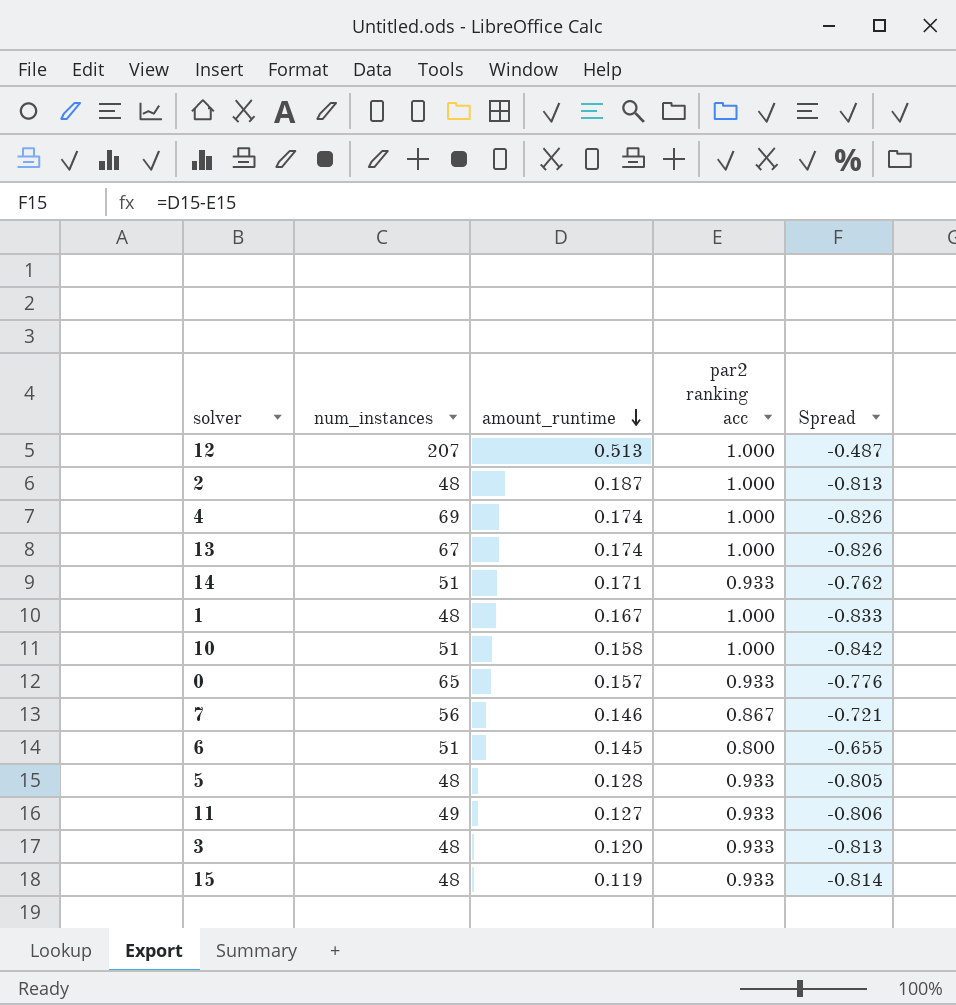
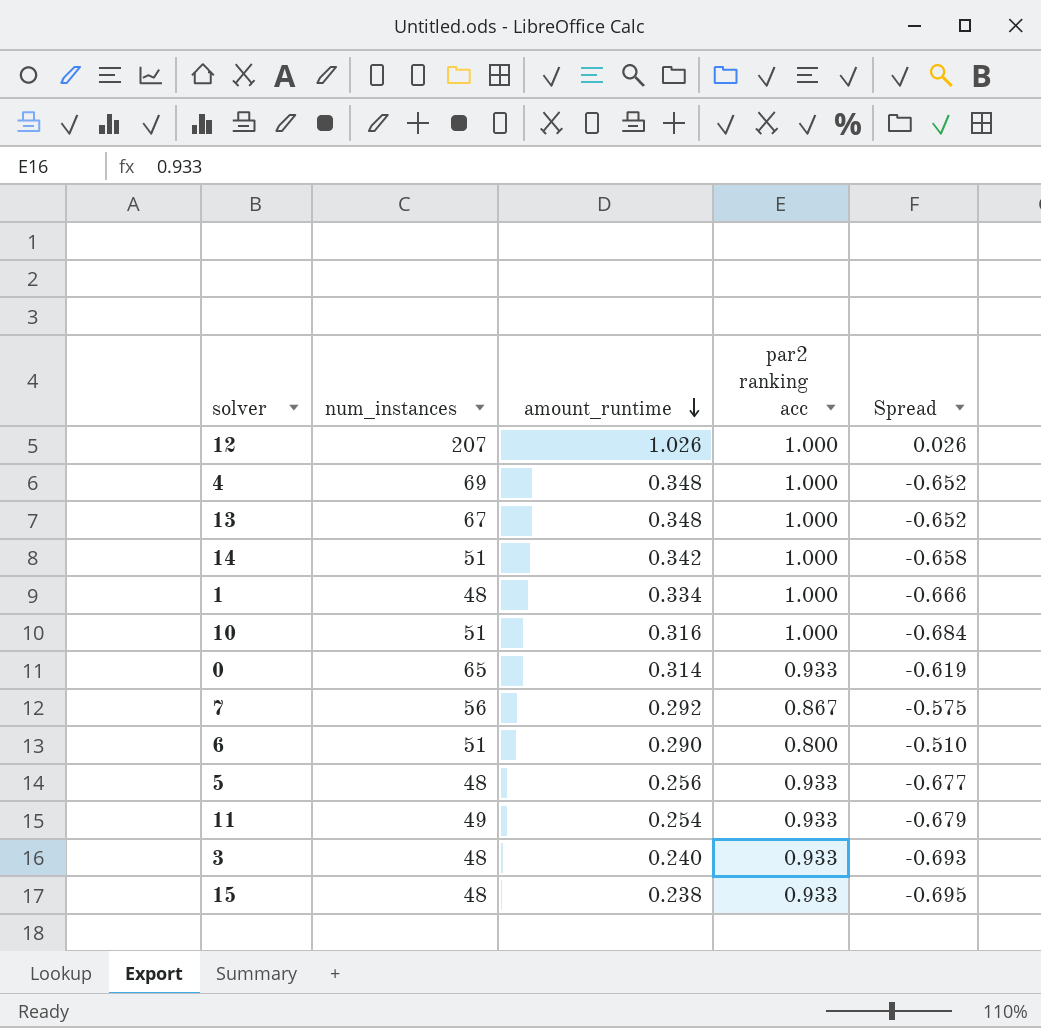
row 2: 48 | 0.187 | 1.000 | -0.813 -> none
12 | amount_runtime: 0.513 -> 1.026
12 | Spread: -0.487 -> 0.026
4 | amount_runtime: 0.174 -> 0.348
4 | Spread: -0.826 -> -0.652
13 | amount_runtime: 0.174 -> 0.348
13 | Spread: -0.826 -> -0.652
14 | amount_runtime: 0.171 -> 0.342
14 | par2 ranking acc: 0.933 -> 1.000
14 | Spread: -0.762 -> -0.658
1 | amount_runtime: 0.167 -> 0.334
1 | Spread: -0.833 -> -0.666
10 | amount_runtime: 0.158 -> 0.316
10 | Spread: -0.842 -> -0.684
0 | amount_runtime: 0.157 -> 0.314
0 | Spread: -0.776 -> -0.619
7 | amount_runtime: 0.146 -> 0.292
7 | Spread: -0.721 -> -0.575
6 | amount_runtime: 0.145 -> 0.290
6 | Spread: -0.655 -> -0.510
5 | amount_runtime: 0.128 -> 0.256
5 | Spread: -0.805 -> -0.677
11 | amount_runtime: 0.127 -> 0.254
11 | Spread: -0.806 -> -0.679
3 | amount_runtime: 0.120 -> 0.240
3 | Spread: -0.813 -> -0.693
15 | amount_runtime: 0.119 -> 0.238
15 | Spread: -0.814 -> -0.695

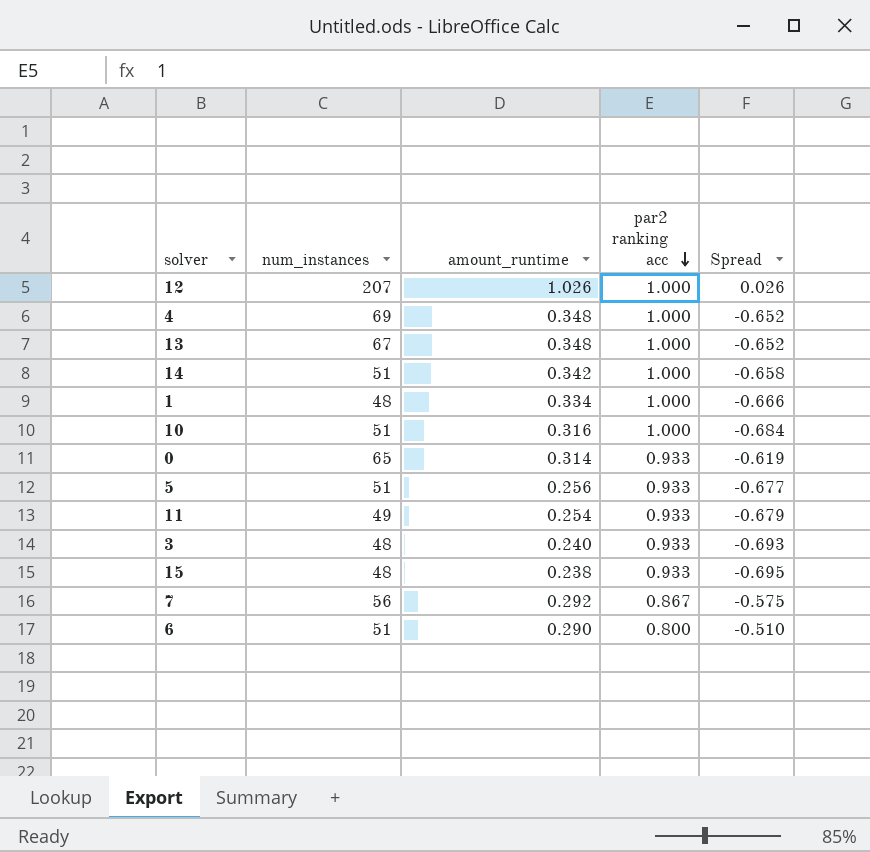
row order: amount_runtime descending -> par2 ranking acc descending
5 | num_instances: 48 -> 51

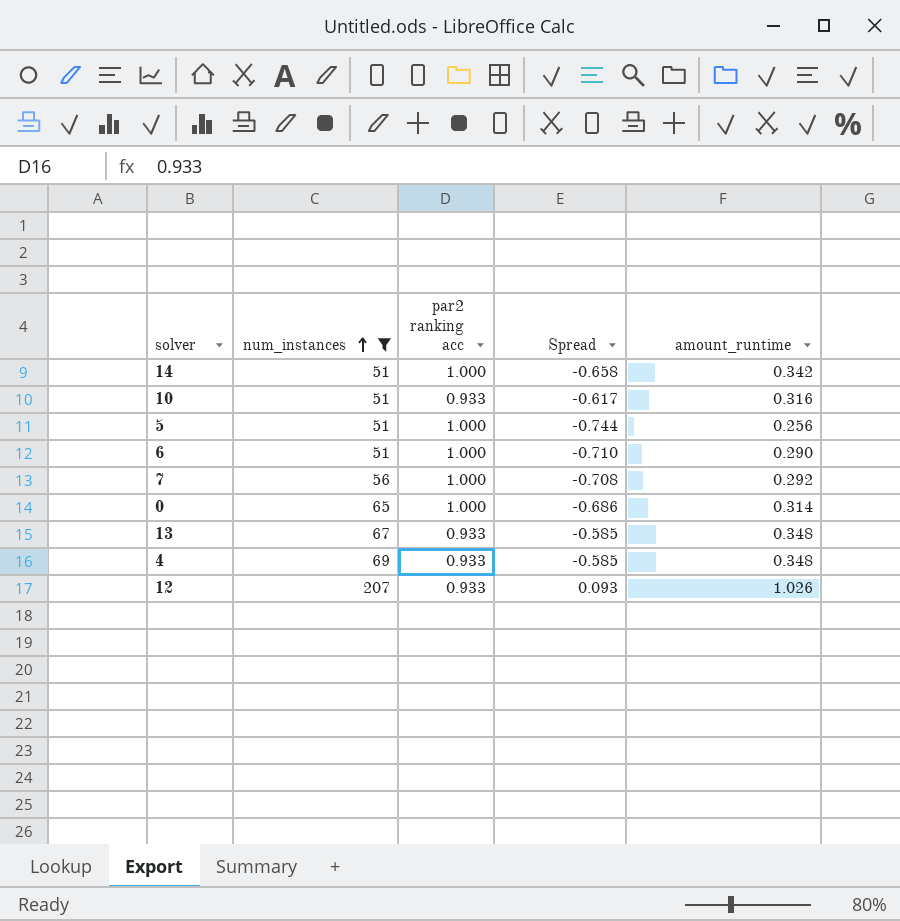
filter: none -> num_instances >= 51
row order: par2 ranking acc descending -> num_instances ascending
column amount_runtime | position: 3 -> 5
10 | par2 ranking acc: 1.000 -> 0.933
10 | Spread: -0.684 -> -0.617
5 | par2 ranking acc: 0.933 -> 1.000
5 | Spread: -0.677 -> -0.744
6 | par2 ranking acc: 0.800 -> 1.000
6 | Spread: -0.510 -> -0.710
7 | par2 ranking acc: 0.867 -> 1.000
7 | Spread: -0.575 -> -0.708
0 | par2 ranking acc: 0.933 -> 1.000
0 | Spread: -0.619 -> -0.686
13 | par2 ranking acc: 1.000 -> 0.933
13 | Spread: -0.652 -> -0.585
4 | par2 ranking acc: 1.000 -> 0.933
4 | Spread: -0.652 -> -0.585
12 | par2 ranking acc: 1.000 -> 0.933
12 | Spread: 0.026 -> 0.093

